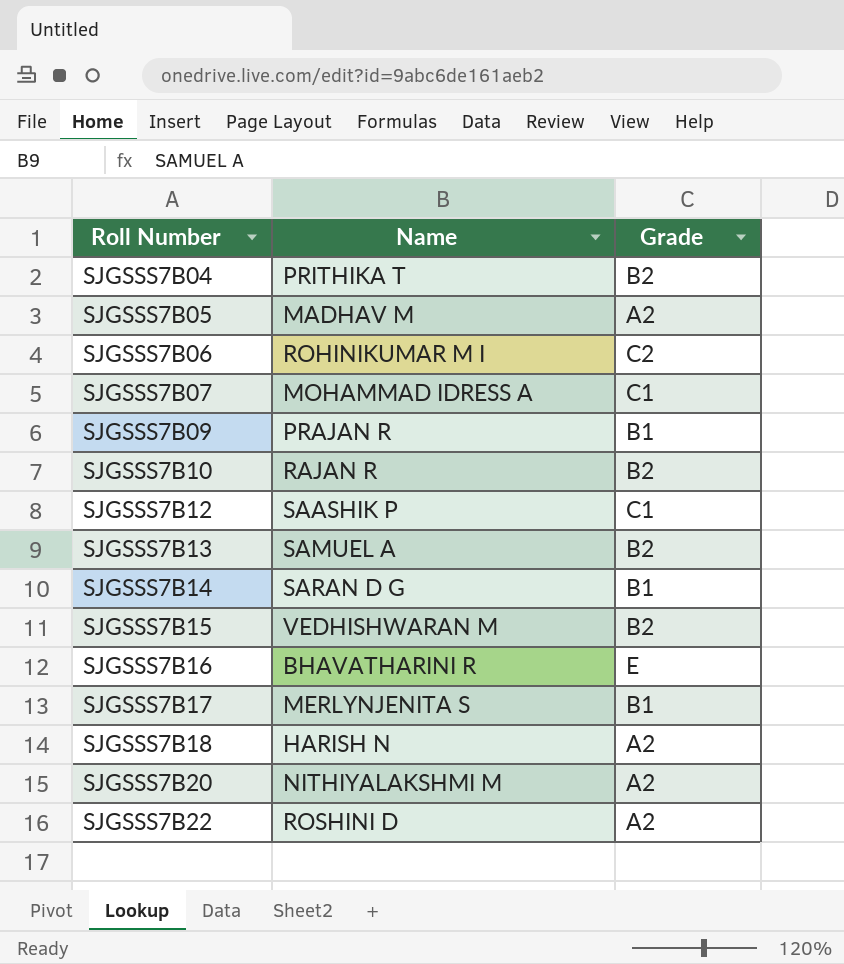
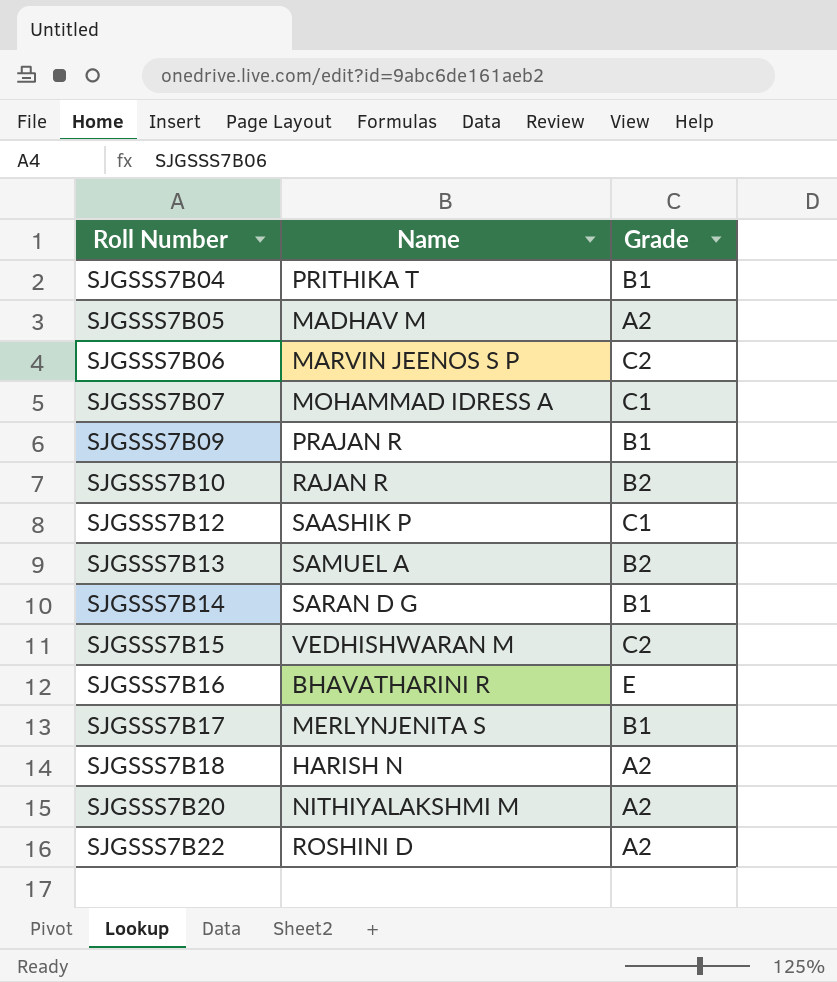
SJGSSS7B04 | Grade: B2 -> B1
SJGSSS7B06 | Name: ROHINIKUMAR M I -> MARVIN JEENOS S P
SJGSSS7B15 | Grade: B2 -> C2

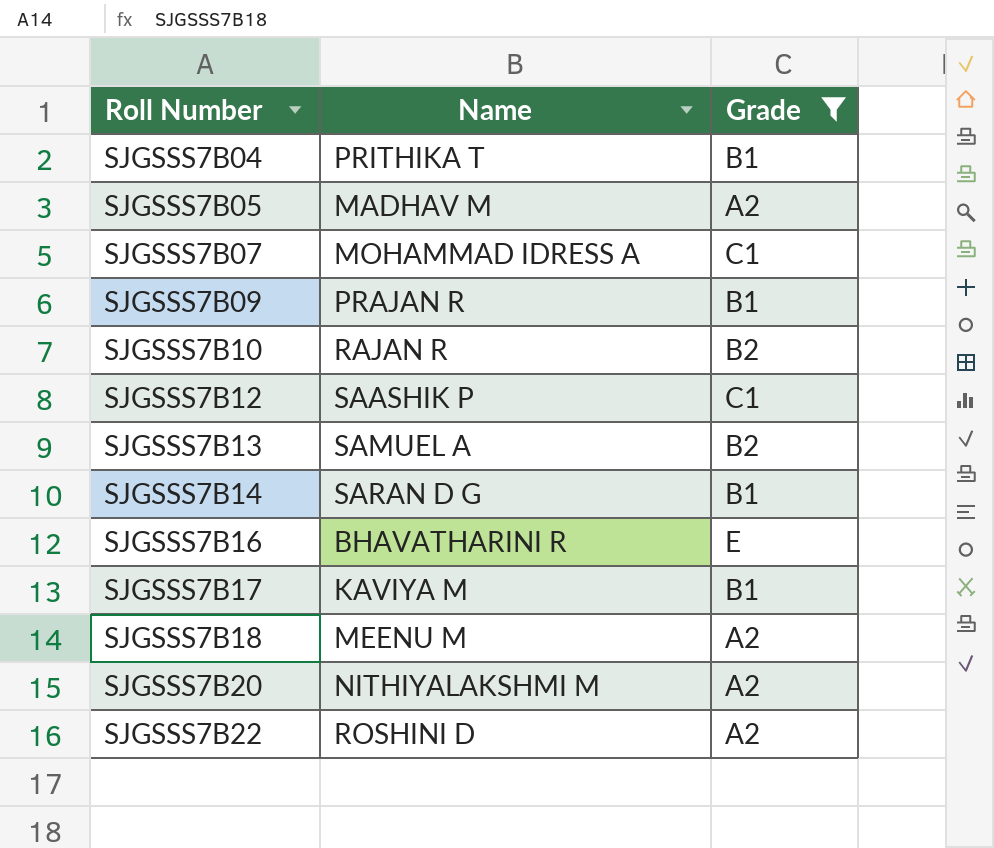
filter: none -> Grade != C2
SJGSSS7B17 | Name: MERLYNJENITA S -> KAVIYA M
SJGSSS7B18 | Name: HARISH N -> MEENU M

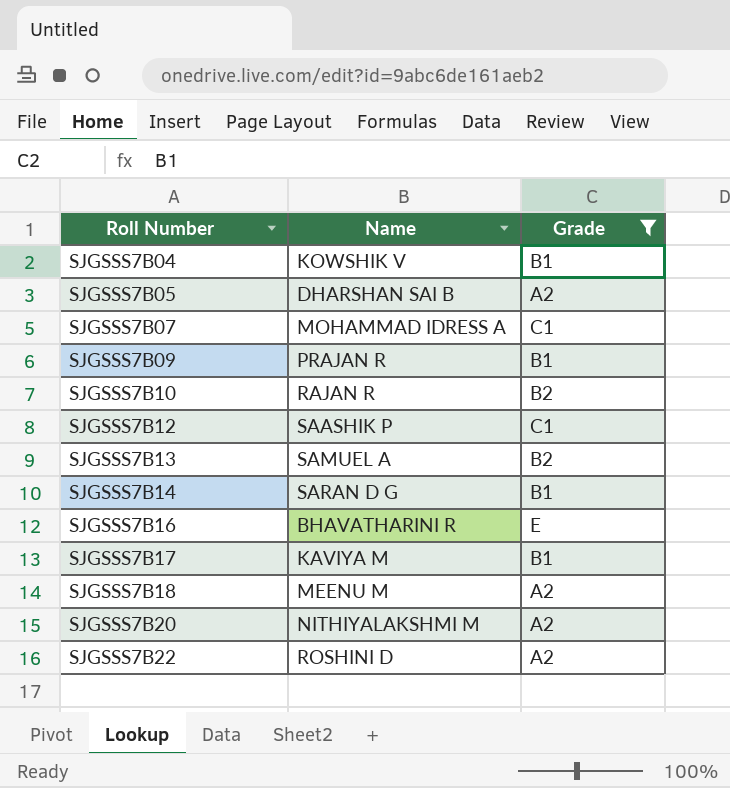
SJGSSS7B04 | Name: PRITHIKA T -> KOWSHIK V
SJGSSS7B05 | Name: MADHAV M -> DHARSHAN SAI B

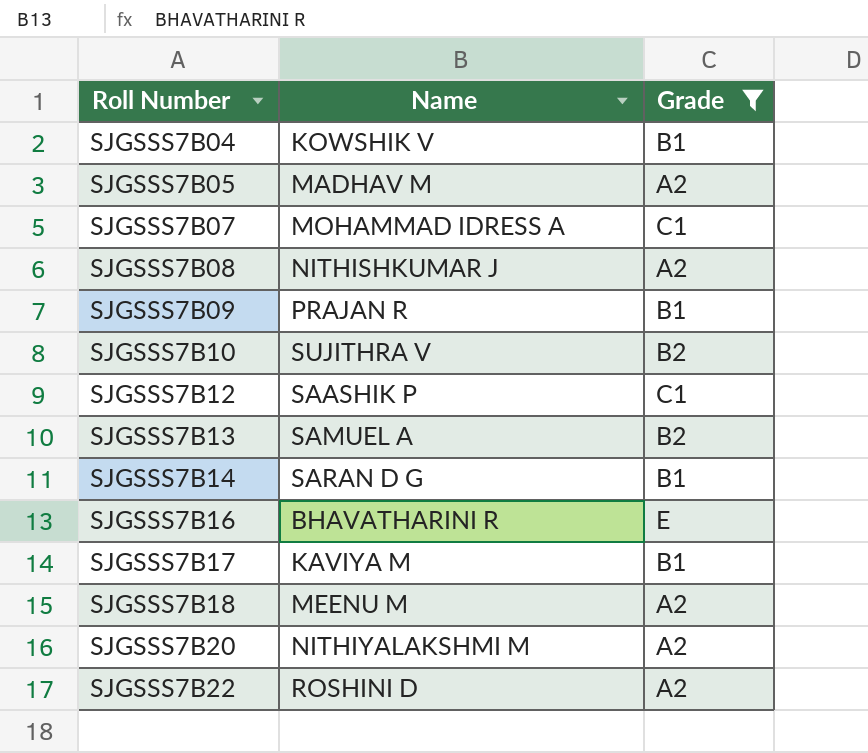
SJGSSS7B05 | Name: DHARSHAN SAI B -> MADHAV M
row SJGSSS7B08: none -> NITHISHKUMAR J | A2
SJGSSS7B10 | Name: RAJAN R -> SUJITHRA V

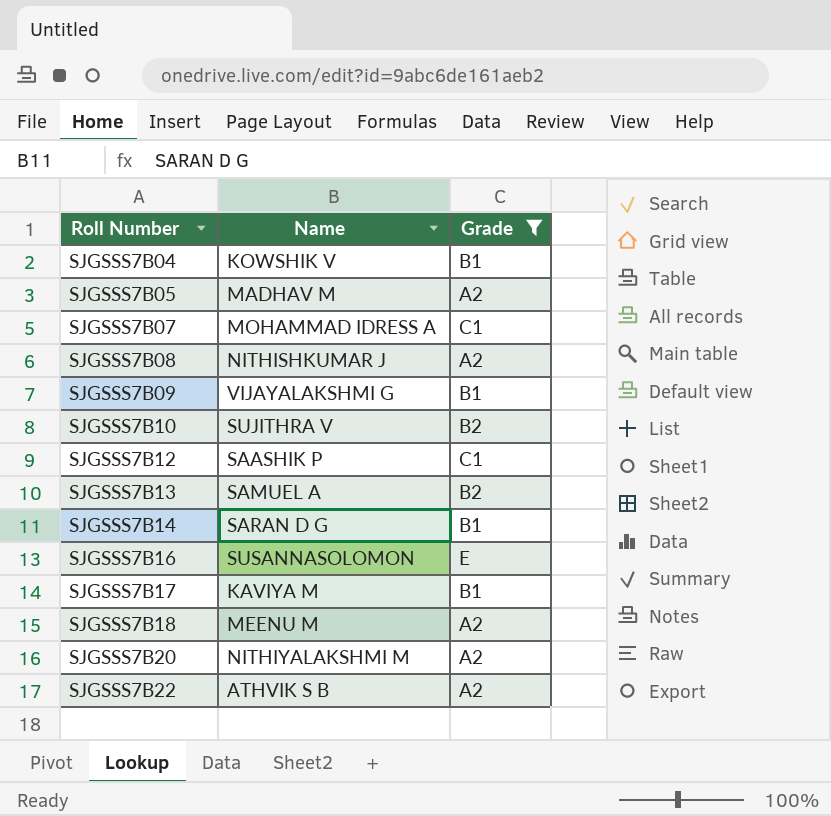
SJGSSS7B09 | Name: PRAJAN R -> VIJAYALAKSHMI G
SJGSSS7B16 | Name: BHAVATHARINI R -> SUSANNASOLOMON
SJGSSS7B22 | Name: ROSHINI D -> ATHVIK S B

